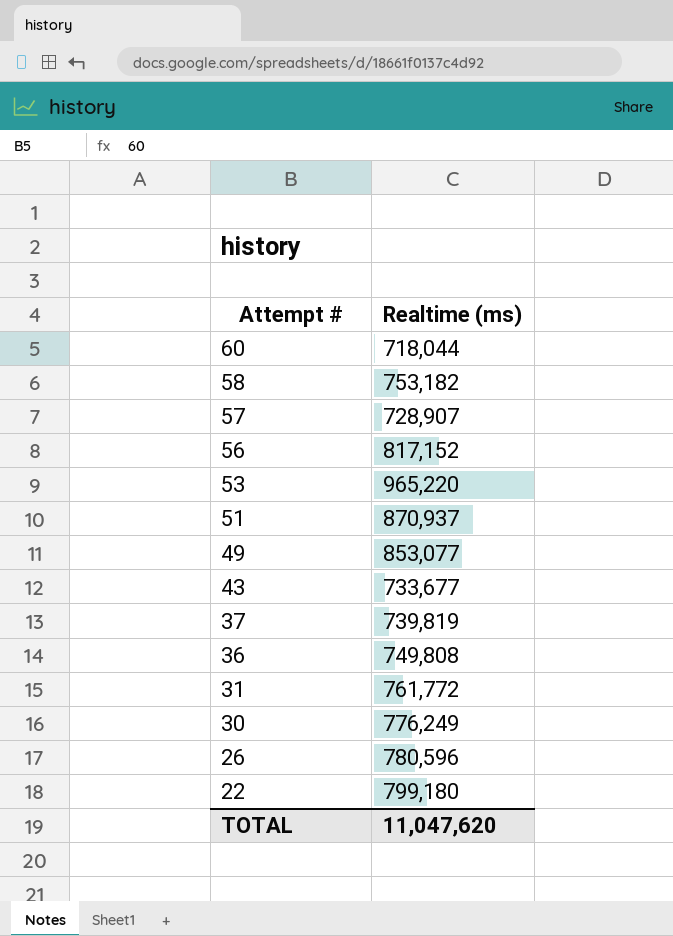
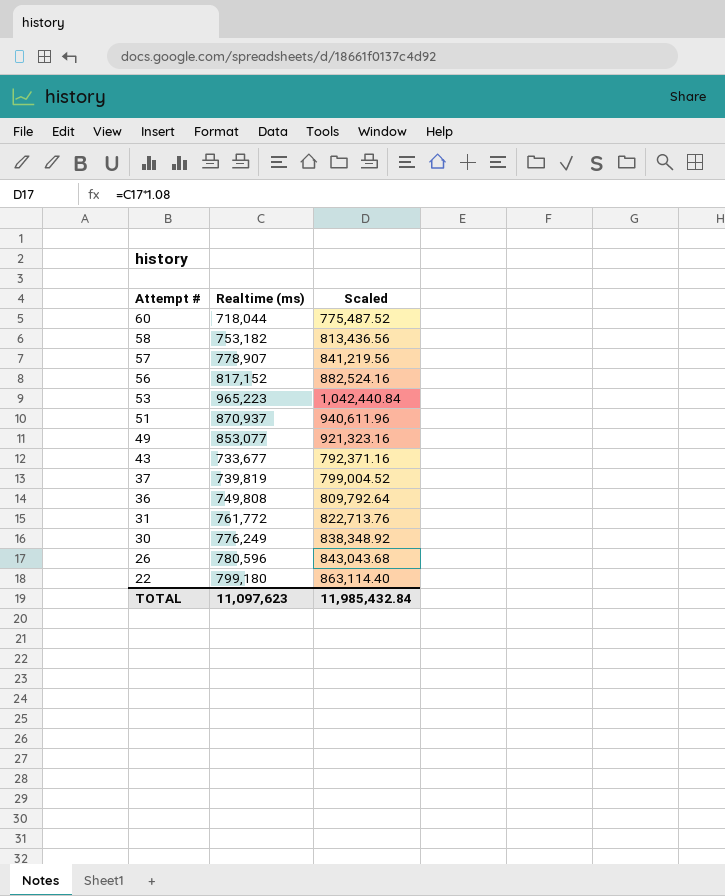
column Scaled | formula: none -> [Realtime (ms)] * 1.08
57 | Realtime (ms): 728,907 -> 778,907
53 | Realtime (ms): 965,220 -> 965,223
TOTAL | Realtime (ms): 11,047,620 -> 11,097,623

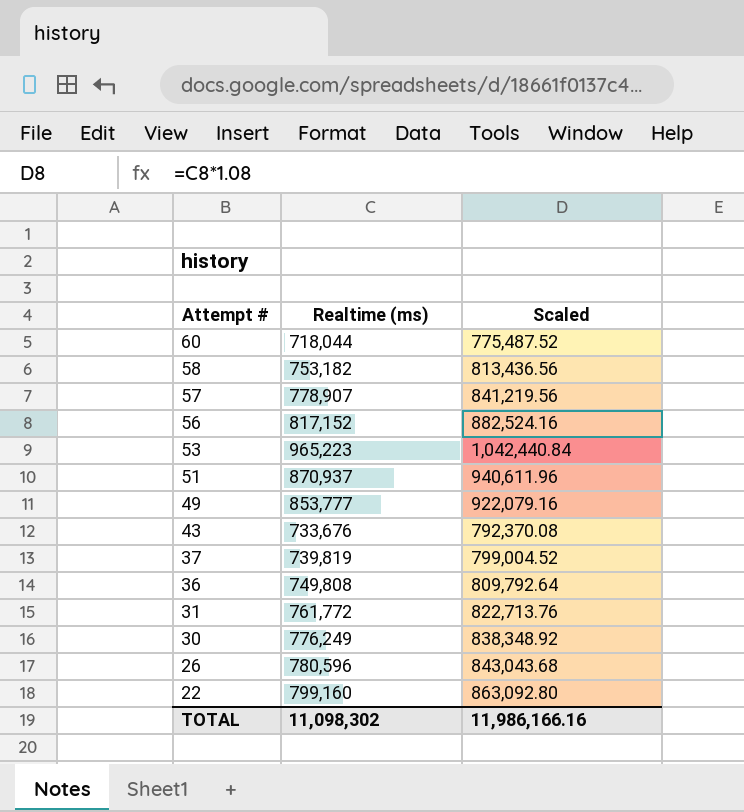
49 | Realtime (ms): 853,077 -> 853,777
49 | Scaled: 921,323.16 -> 922,079.16
43 | Realtime (ms): 733,677 -> 733,676
43 | Scaled: 792,371.16 -> 792,370.08
22 | Realtime (ms): 799,180 -> 799,160
22 | Scaled: 863,114.40 -> 863,092.80
TOTAL | Realtime (ms): 11,097,623 -> 11,098,302
TOTAL | Scaled: 11,985,432.84 -> 11,986,166.16

